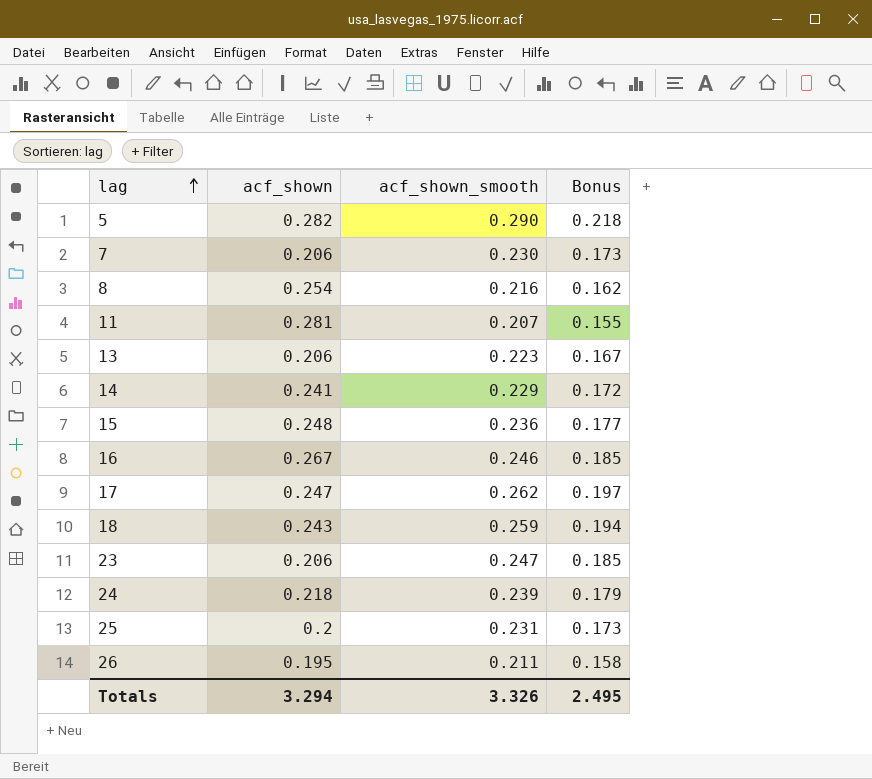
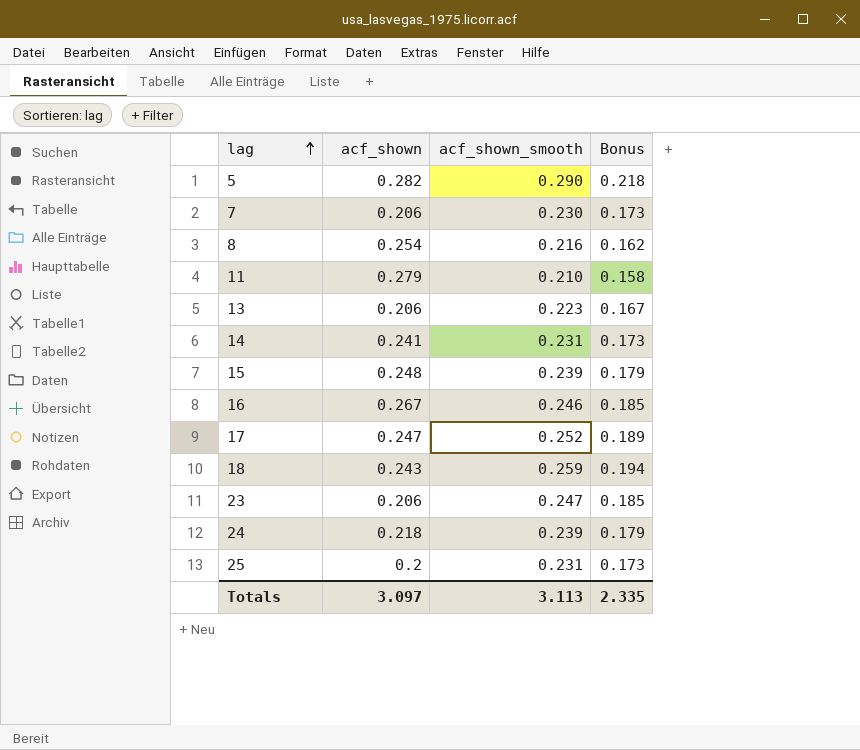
row 26: 0.195 | 0.211 | 0.158 -> none
11 | acf_shown: 0.281 -> 0.279
11 | acf_shown_smooth: 0.207 -> 0.210
11 | Bonus: 0.155 -> 0.158
14 | acf_shown_smooth: 0.229 -> 0.231
14 | Bonus: 0.172 -> 0.173
15 | acf_shown_smooth: 0.236 -> 0.239
15 | Bonus: 0.177 -> 0.179
17 | acf_shown_smooth: 0.262 -> 0.252
17 | Bonus: 0.197 -> 0.189
Totals | acf_shown: 3.294 -> 3.097
Totals | acf_shown_smooth: 3.326 -> 3.113
Totals | Bonus: 2.495 -> 2.335

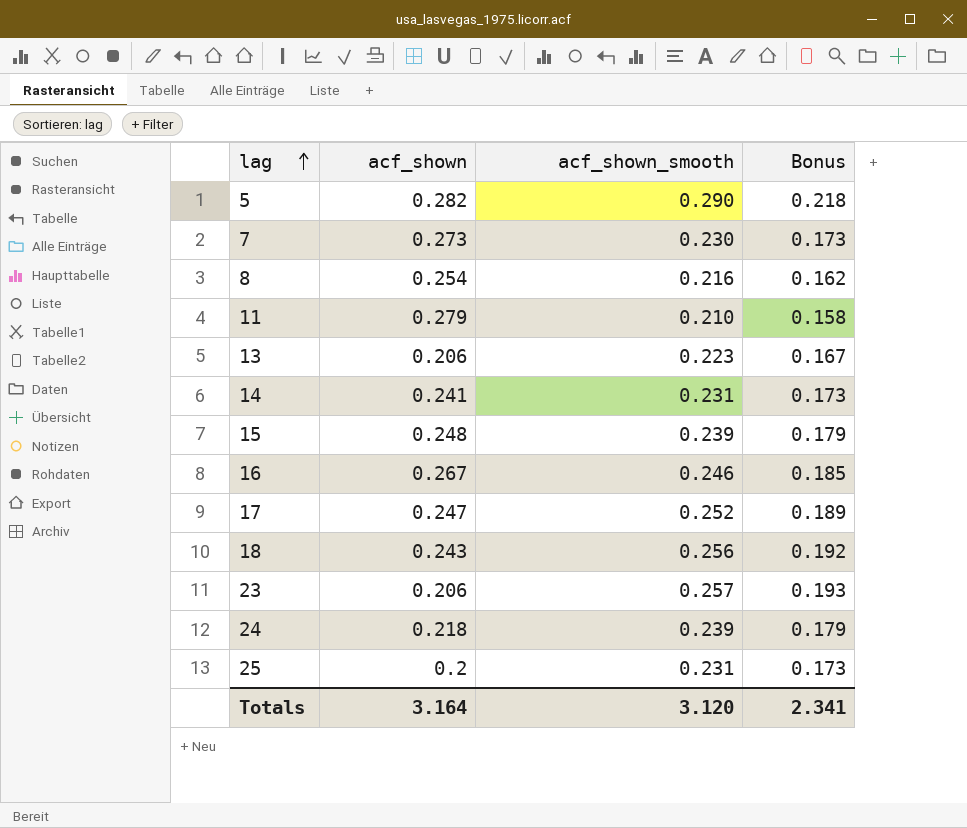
7 | acf_shown: 0.206 -> 0.273
18 | acf_shown_smooth: 0.259 -> 0.256
18 | Bonus: 0.194 -> 0.192
23 | acf_shown_smooth: 0.247 -> 0.257
23 | Bonus: 0.185 -> 0.193
Totals | acf_shown: 3.097 -> 3.164
Totals | acf_shown_smooth: 3.113 -> 3.120
Totals | Bonus: 2.335 -> 2.341

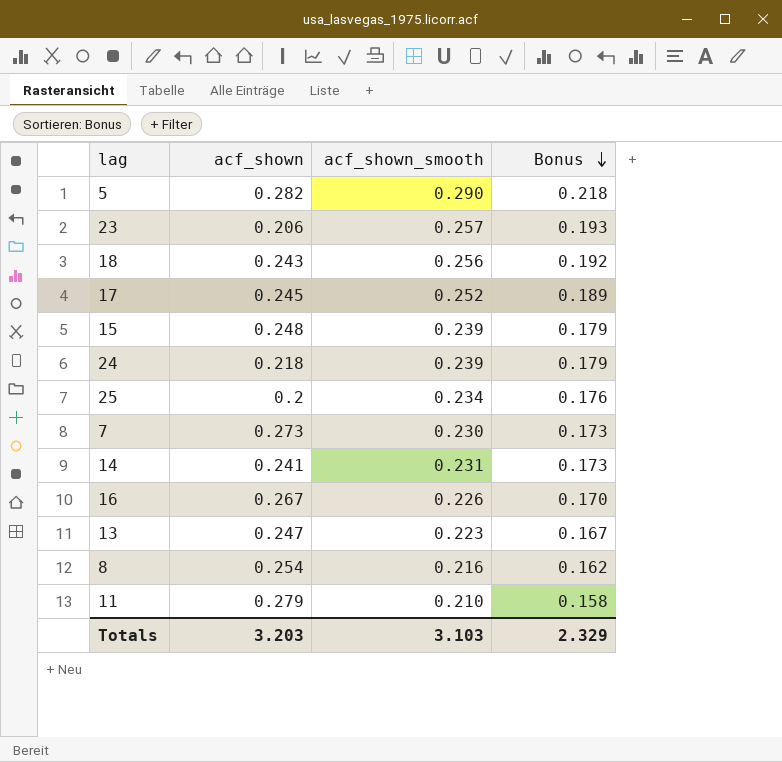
row order: lag ascending -> Bonus descending
17 | acf_shown: 0.247 -> 0.245
25 | acf_shown_smooth: 0.231 -> 0.234
25 | Bonus: 0.173 -> 0.176
16 | acf_shown_smooth: 0.246 -> 0.226
16 | Bonus: 0.185 -> 0.170
13 | acf_shown: 0.206 -> 0.247
Totals | acf_shown: 3.164 -> 3.203
Totals | acf_shown_smooth: 3.120 -> 3.103
Totals | Bonus: 2.341 -> 2.329

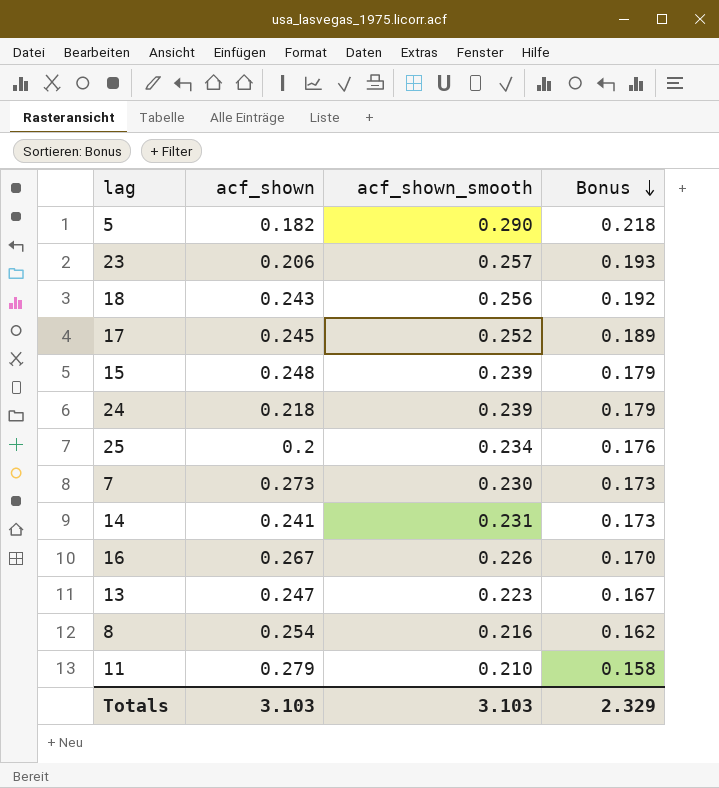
5 | acf_shown: 0.282 -> 0.182
Totals | acf_shown: 3.203 -> 3.103

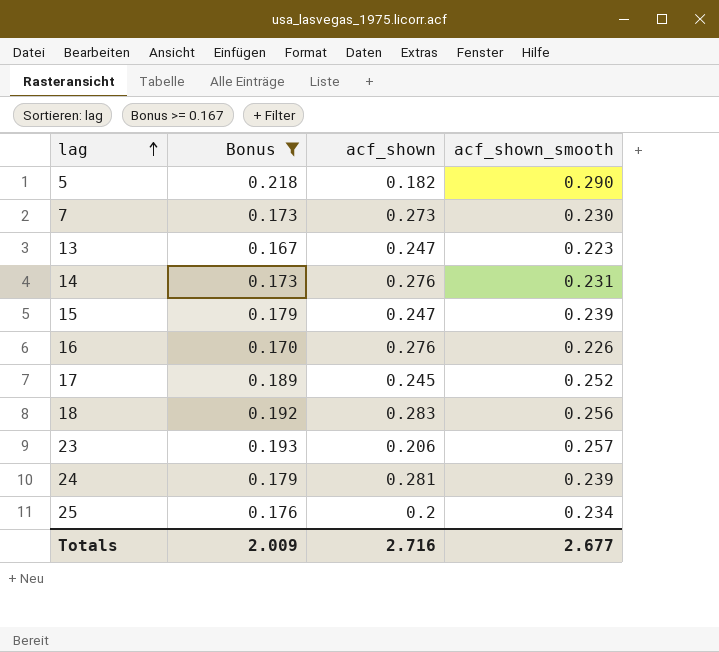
filter: none -> Bonus >= 0.167
row order: Bonus descending -> lag ascending
column Bonus | position: 4 -> 2
14 | acf_shown: 0.241 -> 0.276
15 | acf_shown: 0.248 -> 0.247
16 | acf_shown: 0.267 -> 0.276
18 | acf_shown: 0.243 -> 0.283
24 | acf_shown: 0.218 -> 0.281
Totals | Bonus: 2.329 -> 2.009
Totals | acf_shown: 3.103 -> 2.716
Totals | acf_shown_smooth: 3.103 -> 2.677

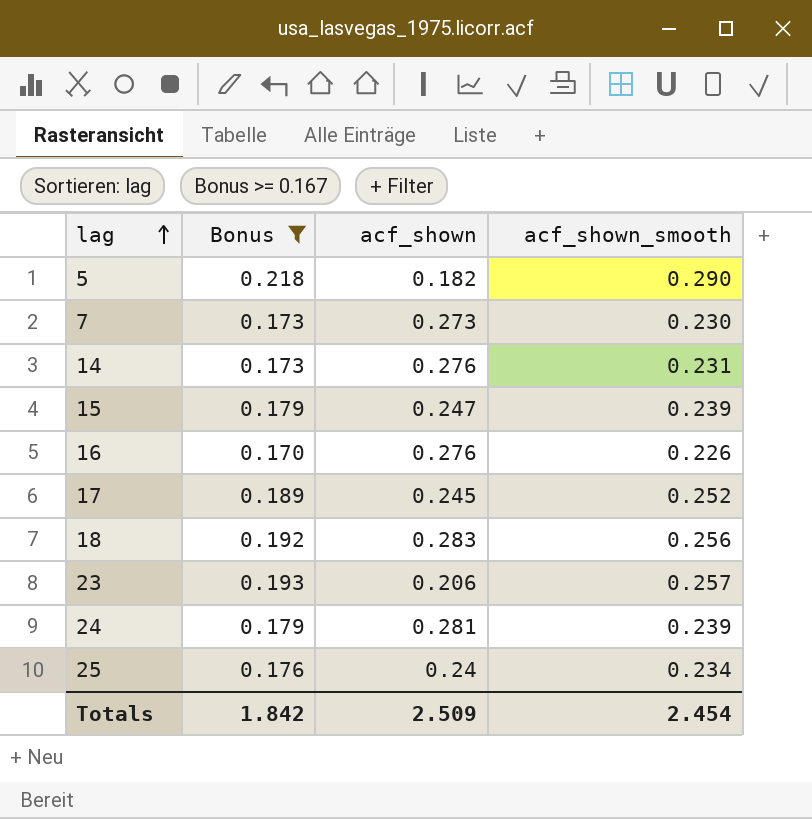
row 13: 0.167 | 0.247 | 0.223 -> none
25 | acf_shown: 0.2 -> 0.24
Totals | Bonus: 2.009 -> 1.842
Totals | acf_shown: 2.716 -> 2.509
Totals | acf_shown_smooth: 2.677 -> 2.454

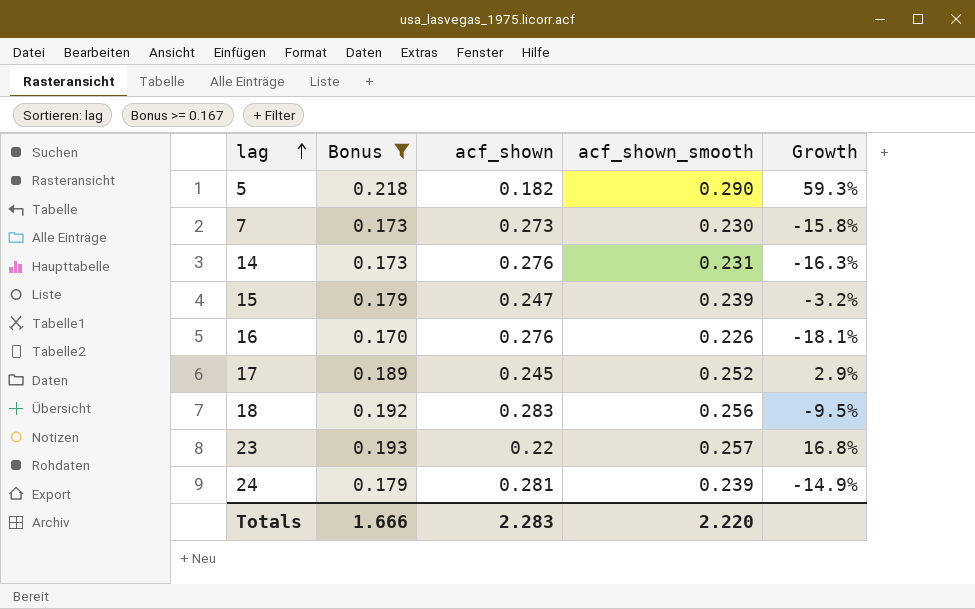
column Growth | formula: none -> ([acf_shown_smooth] - [acf_shown]) / [acf_shown]
row 25: 0.176 | 0.24 | 0.234 -> none
23 | acf_shown: 0.206 -> 0.22
Totals | Bonus: 1.842 -> 1.666
Totals | acf_shown: 2.509 -> 2.283
Totals | acf_shown_smooth: 2.454 -> 2.220

